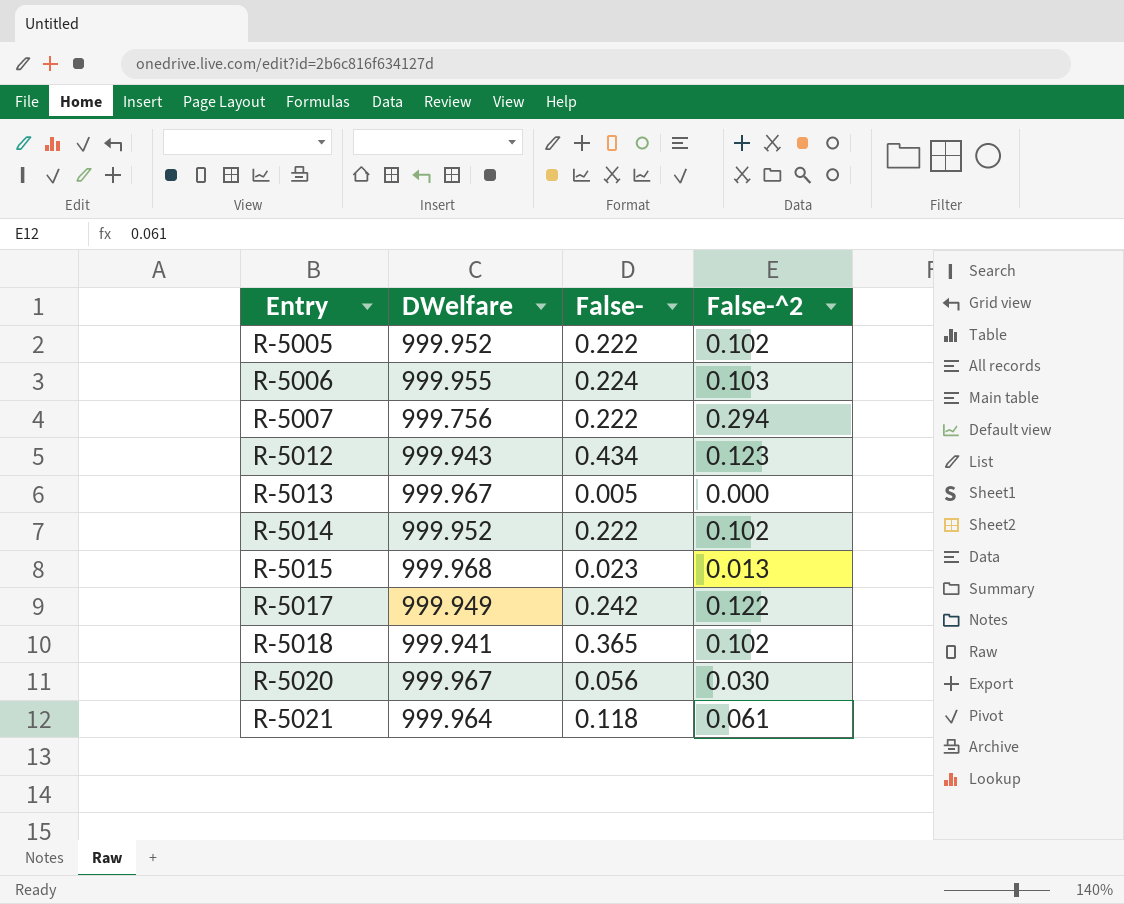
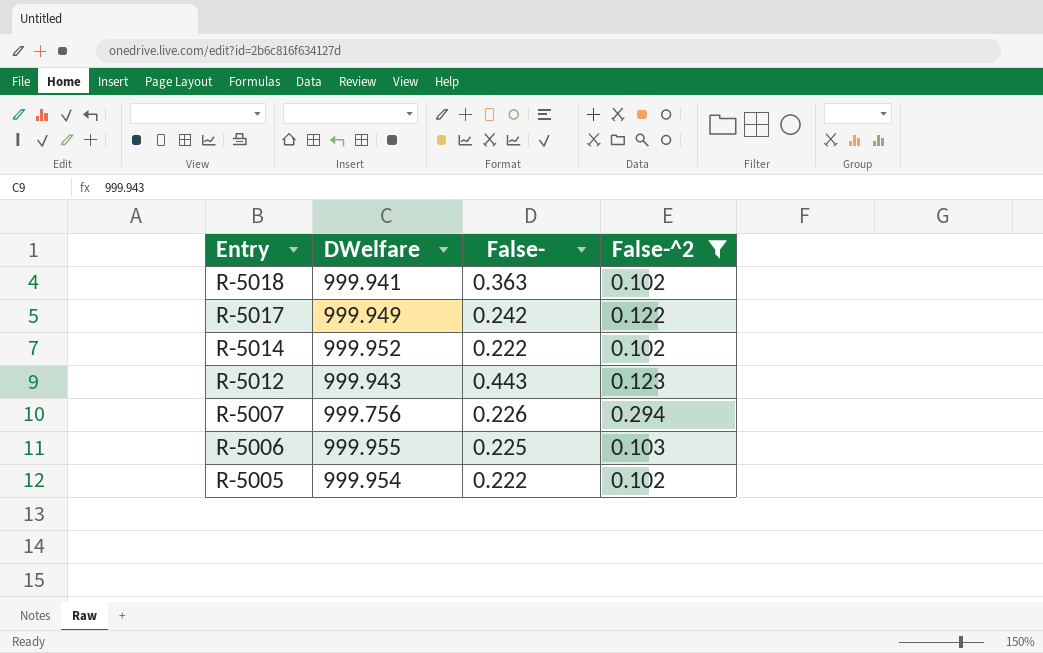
filter: none -> False-^2 >= 0.102
row order: Entry ascending -> Entry descending
R-5018 | False-: 0.365 -> 0.363
R-5012 | False-: 0.434 -> 0.443
R-5007 | False-: 0.222 -> 0.226
R-5006 | False-: 0.224 -> 0.225
R-5005 | DWelfare: 999.952 -> 999.954

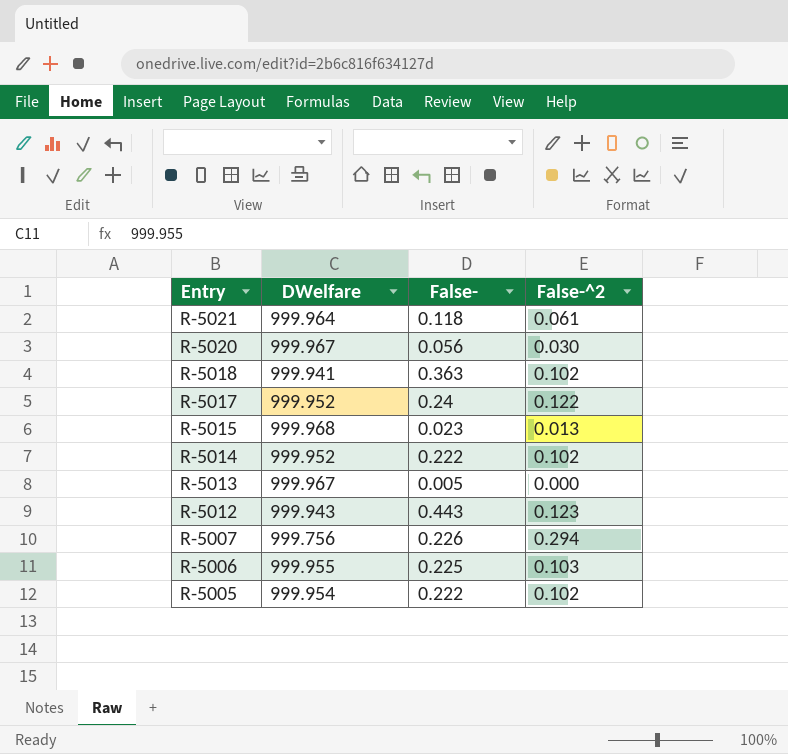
filter: False-^2 >= 0.102 -> none
R-5017 | DWelfare: 999.949 -> 999.952
R-5017 | False-: 0.242 -> 0.24

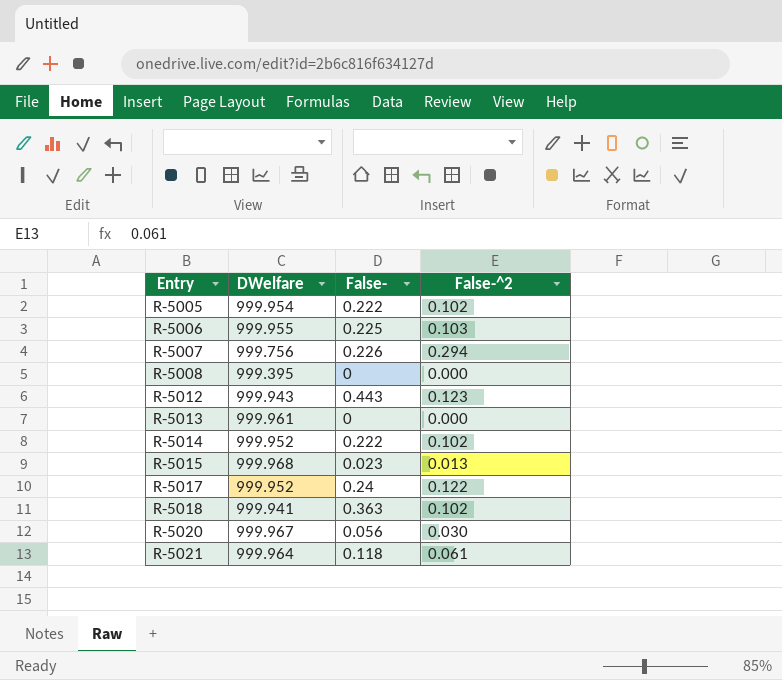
row order: Entry descending -> Entry ascending
row R-5008: none -> 999.395 | 0 | 0.000
R-5013 | DWelfare: 999.967 -> 999.961
R-5013 | False-: 0.005 -> 0

